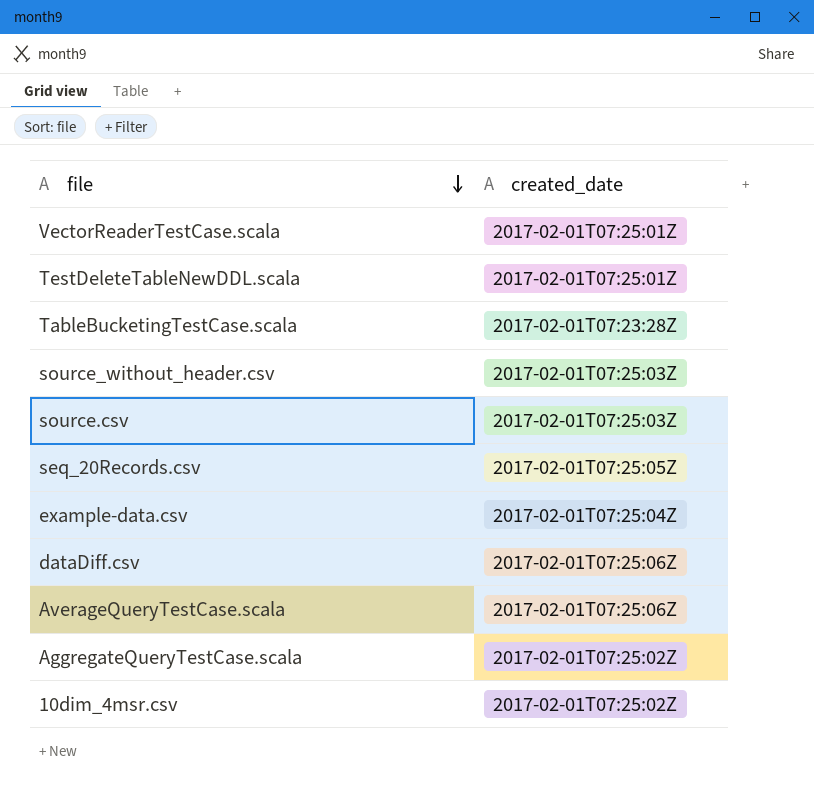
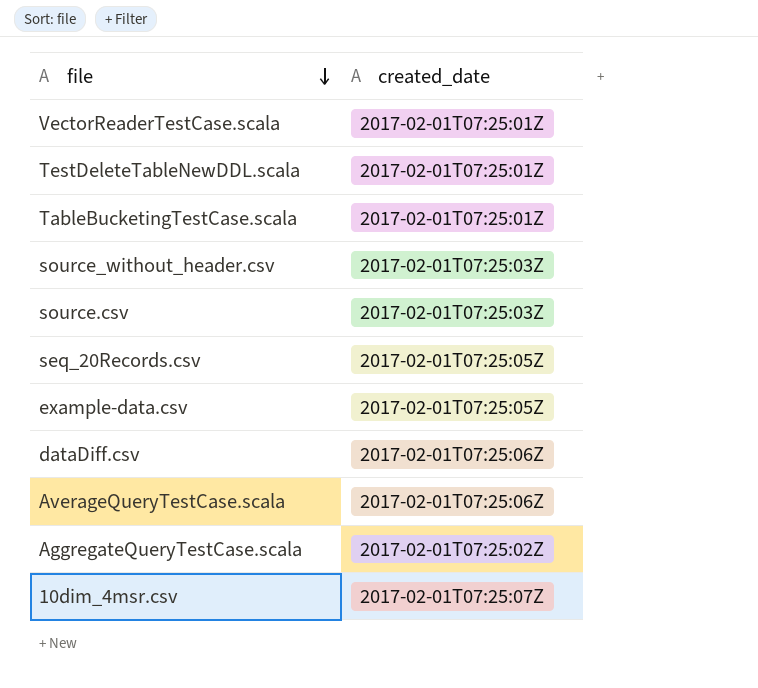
TableBucketingTestCase.scala | created_date: 2017-02-01T07:23:28Z -> 2017-02-01T07:25:01Z
example-data.csv | created_date: 2017-02-01T07:25:04Z -> 2017-02-01T07:25:05Z
10dim_4msr.csv | created_date: 2017-02-01T07:25:02Z -> 2017-02-01T07:25:07Z

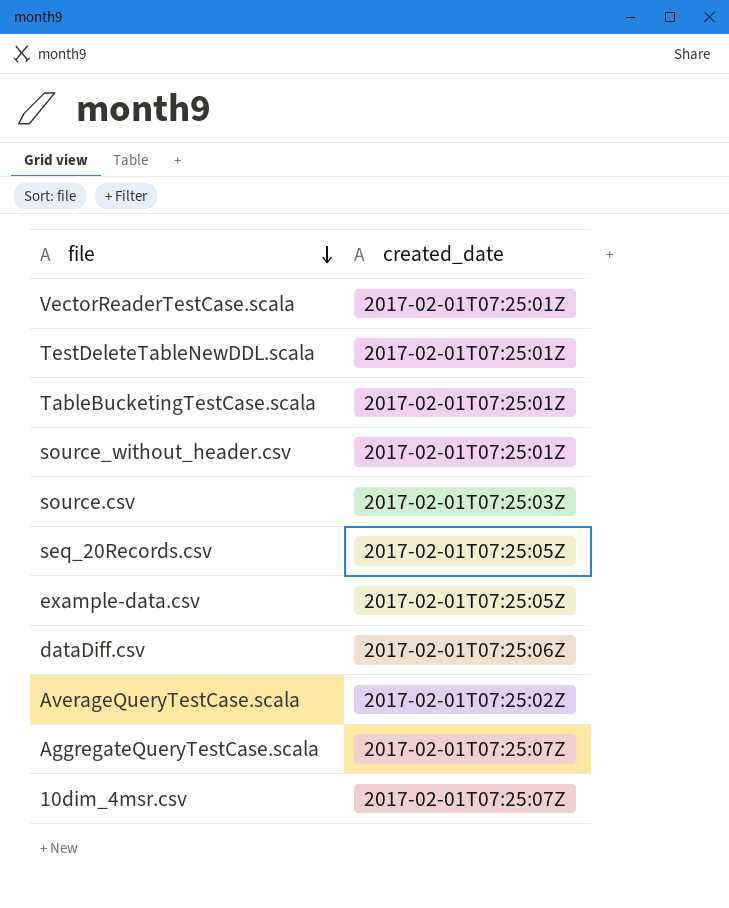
source_without_header.csv | created_date: 2017-02-01T07:25:03Z -> 2017-02-01T07:25:01Z
AverageQueryTestCase.scala | created_date: 2017-02-01T07:25:06Z -> 2017-02-01T07:25:02Z
AggregateQueryTestCase.scala | created_date: 2017-02-01T07:25:02Z -> 2017-02-01T07:25:07Z

